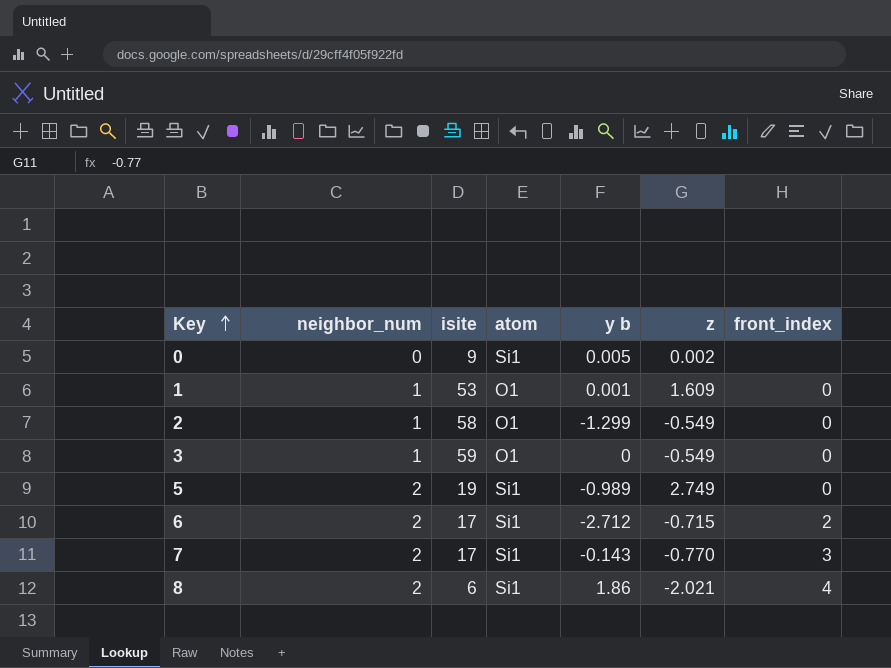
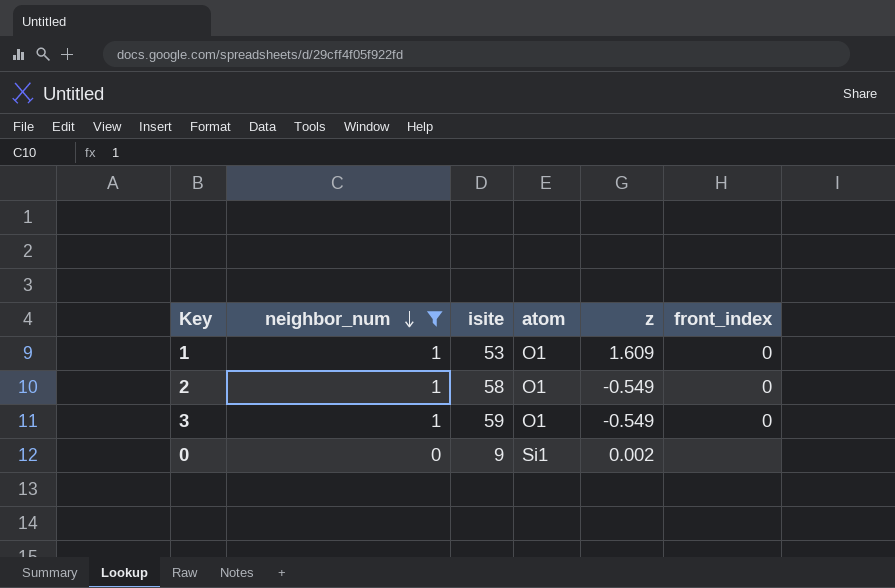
filter: none -> neighbor_num != 2
row order: Key ascending -> neighbor_num descending
column y b | position: 5 -> none

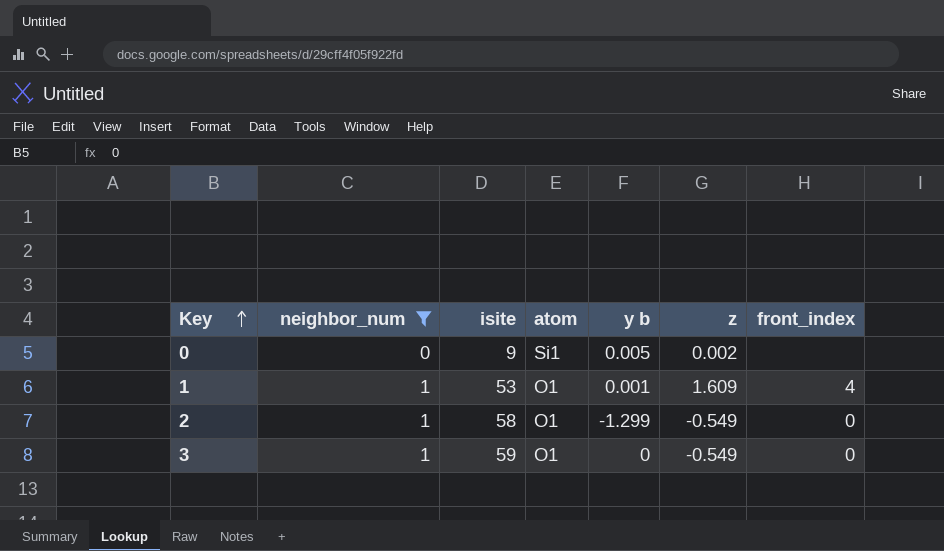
row order: neighbor_num descending -> Key ascending
column y b | position: none -> 5
1 | front_index: 0 -> 4

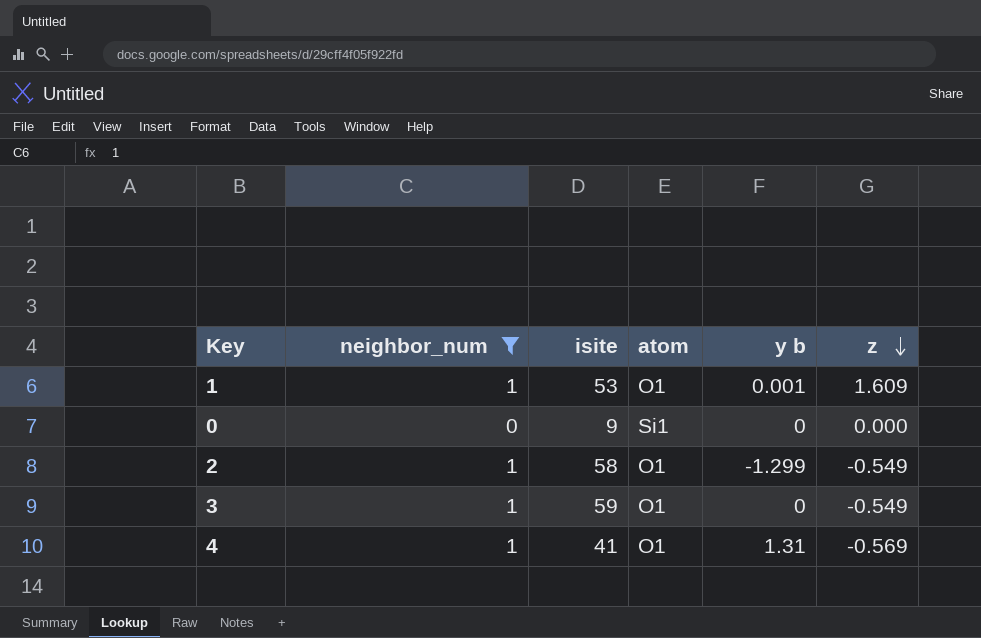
row order: Key ascending -> z descending
column front_index | position: 7 -> none
0 | y b: 0.005 -> 0
0 | z: 0.002 -> 0.000
row 4: none -> 1 | 41 | O1 | 1.31 | -0.569

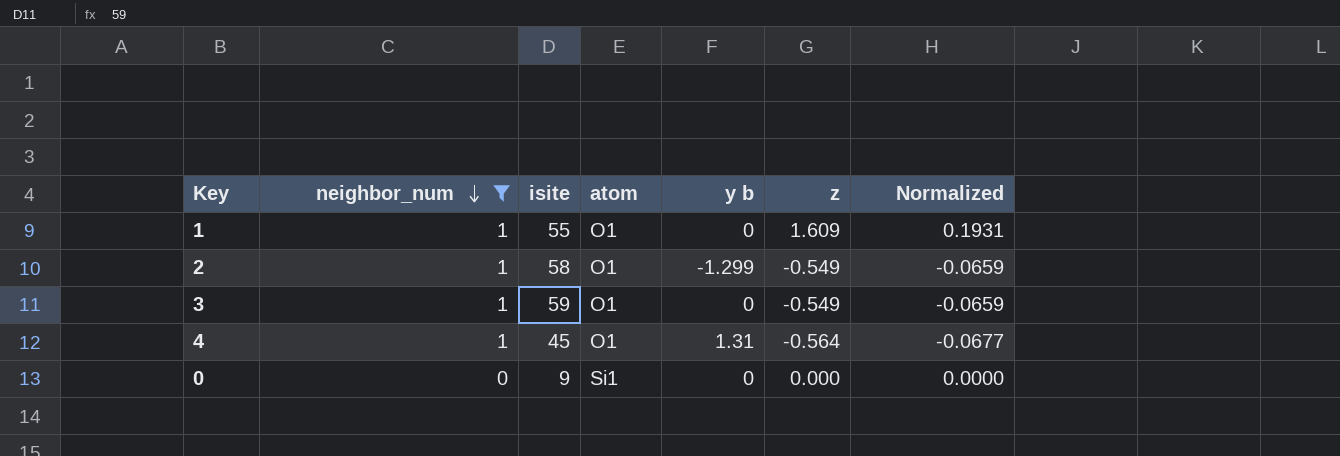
row order: z descending -> neighbor_num descending
column Normalized | formula: none -> [z] * 0.12
1 | isite: 53 -> 55
1 | y b: 0.001 -> 0
4 | isite: 41 -> 45
4 | z: -0.569 -> -0.564

